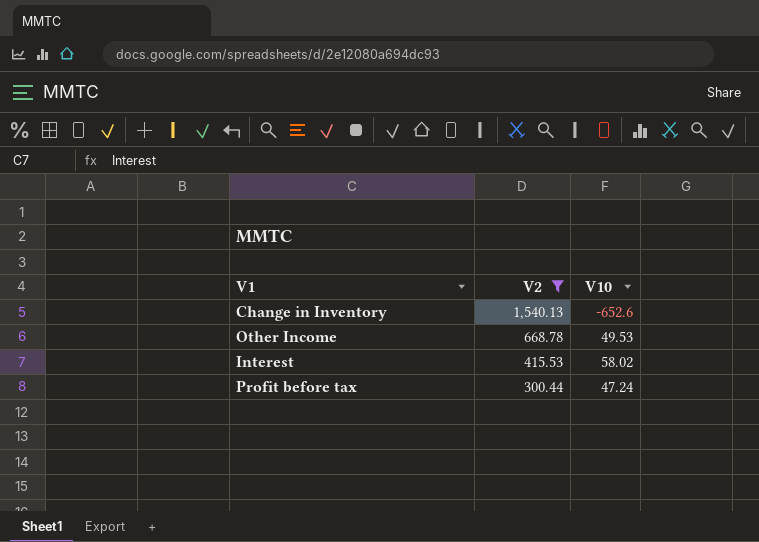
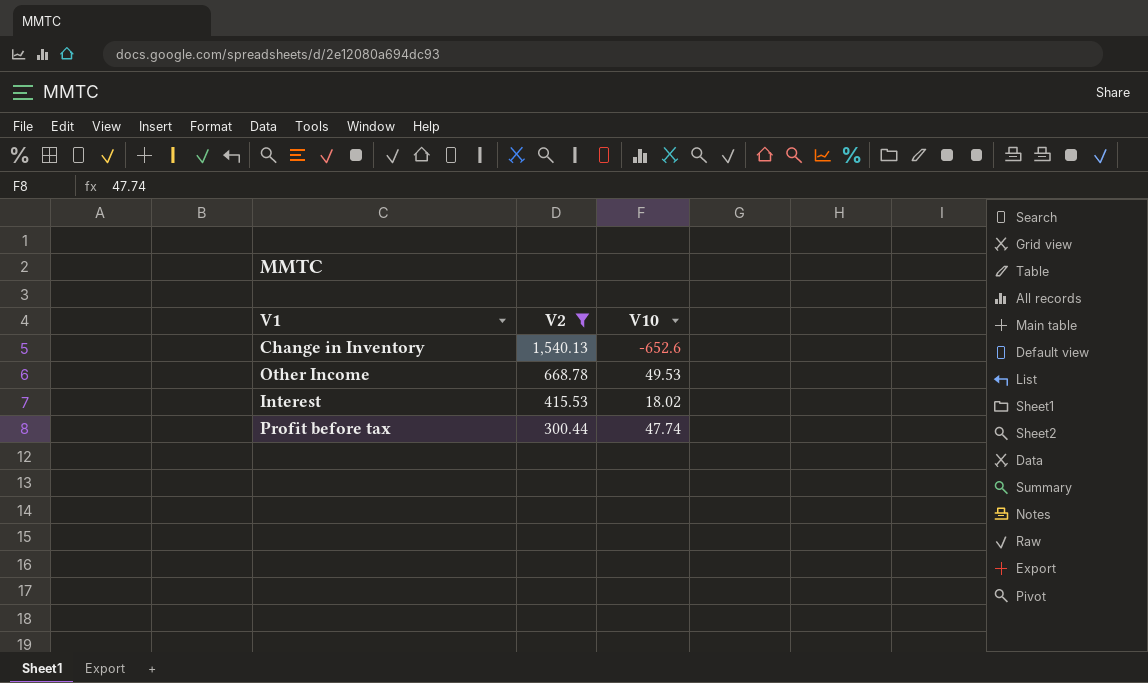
Interest | V10: 58.02 -> 18.02
Profit before tax | V10: 47.24 -> 47.74

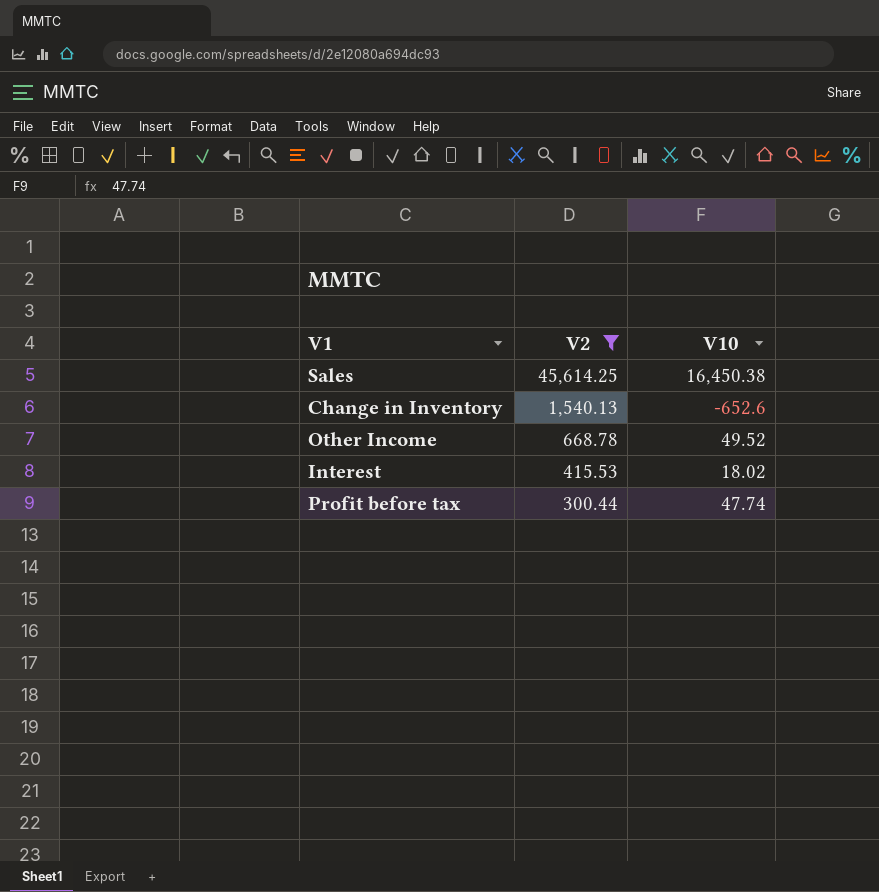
row Sales: none -> 45,614.25 | 16,450.38
Other Income | V10: 49.53 -> 49.52

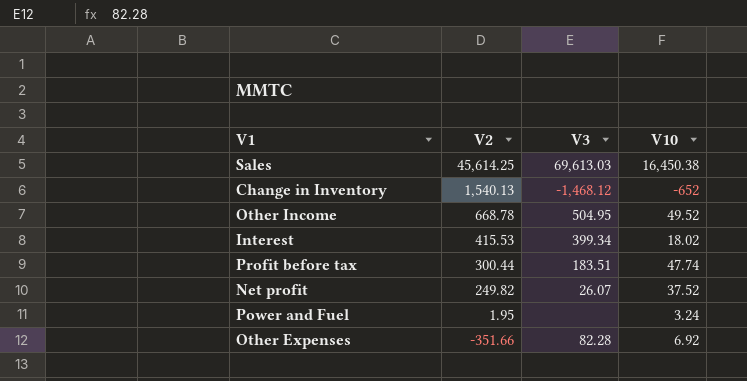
filter: V2 >= 300.44 -> none
column V3 | position: none -> 3
Change in Inventory | V10: -652.6 -> -652

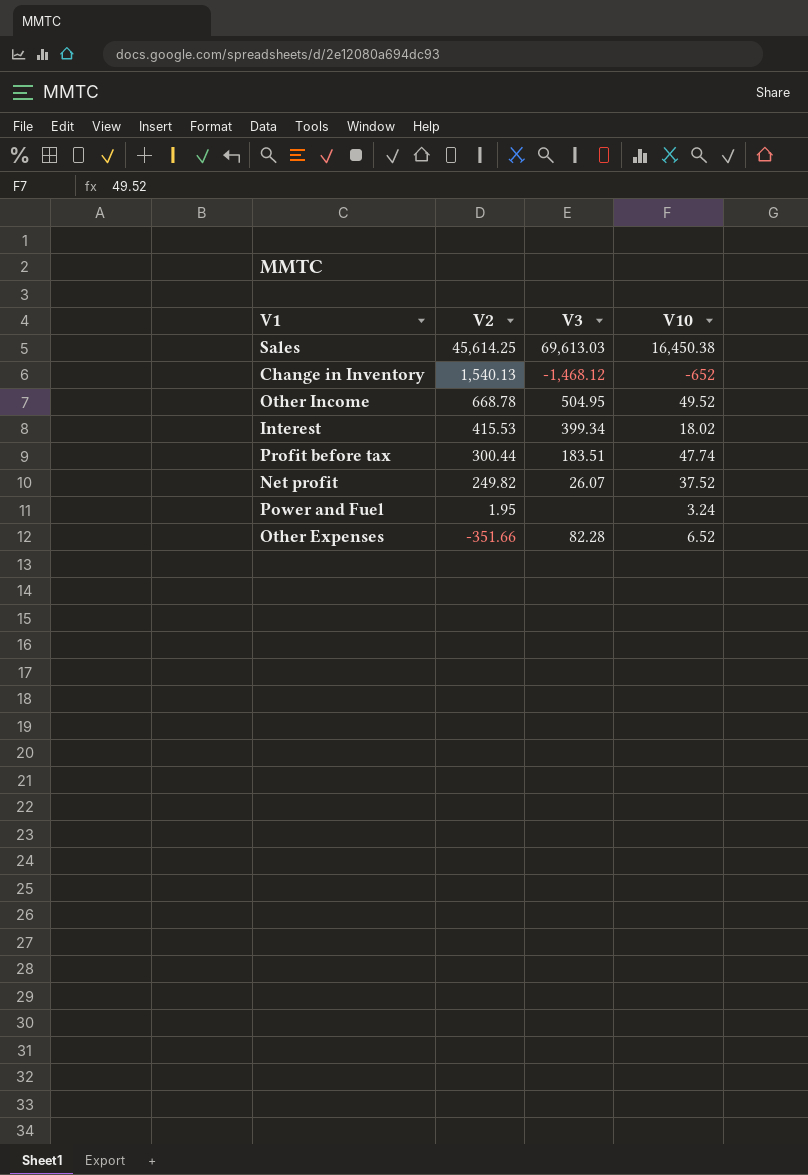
Other Expenses | V10: 6.92 -> 6.52

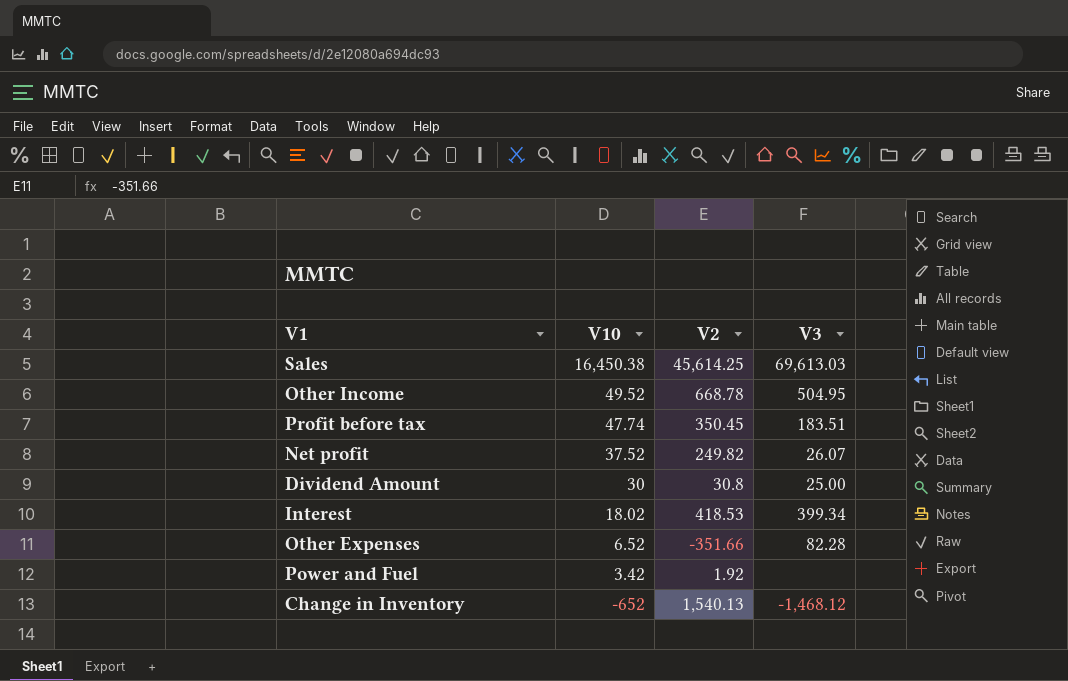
row order: V2 descending -> V10 descending
column V10 | position: 4 -> 2
Profit before tax | V2: 300.44 -> 350.45
row Dividend Amount: none -> 30 | 30.8 | 25.00
Interest | V2: 415.53 -> 418.53
Power and Fuel | V10: 3.24 -> 3.42
Power and Fuel | V2: 1.95 -> 1.92

